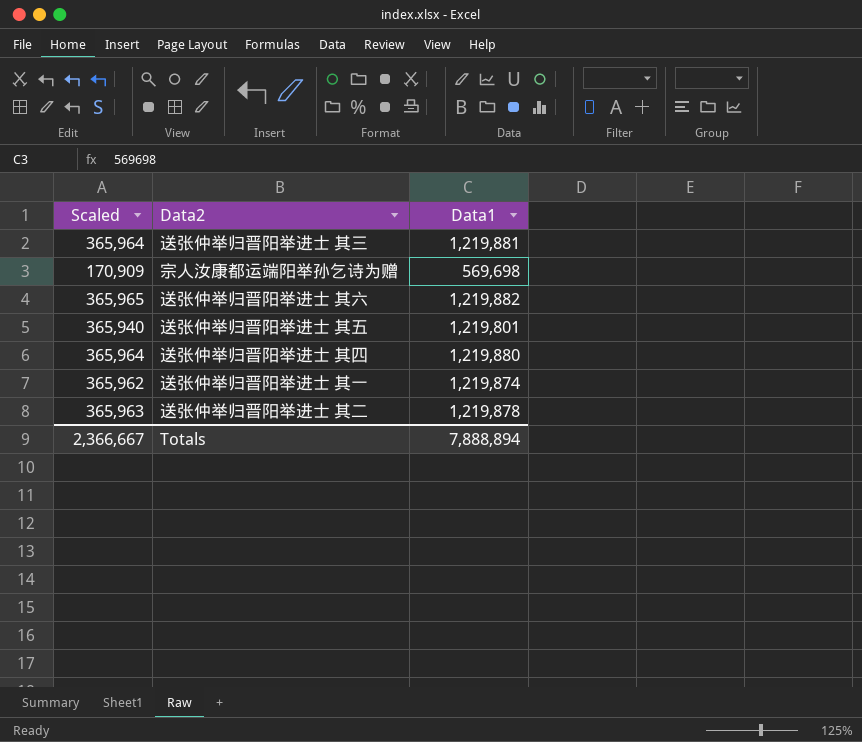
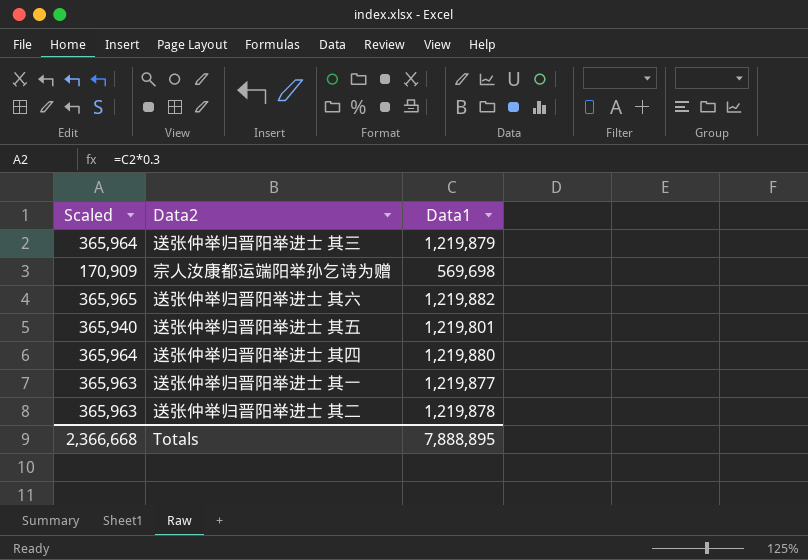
送张仲举归晋阳举进士 其三 | Data1: 1,219,881 -> 1,219,879
送张仲举归晋阳举进士 其一 | Scaled: 365,962 -> 365,963
送张仲举归晋阳举进士 其一 | Data1: 1,219,874 -> 1,219,877
Totals | Scaled: 2,366,667 -> 2,366,668
Totals | Data1: 7,888,894 -> 7,888,895

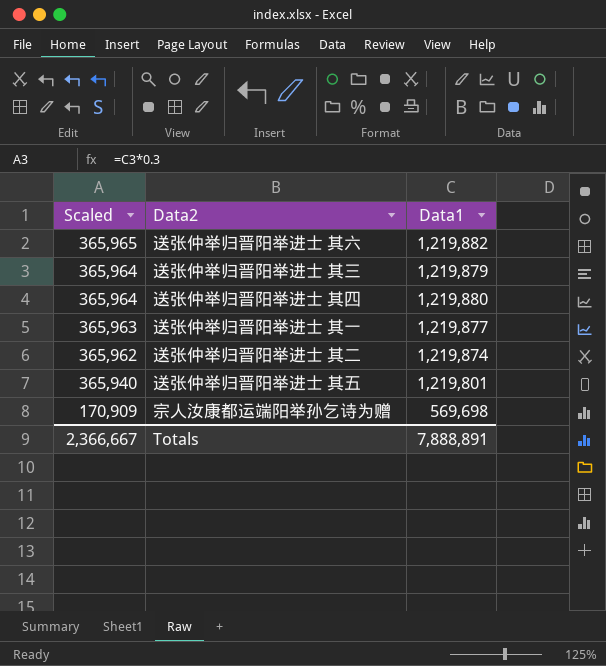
row order: none -> Scaled descending
送张仲举归晋阳举进士 其二 | Scaled: 365,963 -> 365,962
送张仲举归晋阳举进士 其二 | Data1: 1,219,878 -> 1,219,874
Totals | Scaled: 2,366,668 -> 2,366,667
Totals | Data1: 7,888,895 -> 7,888,891

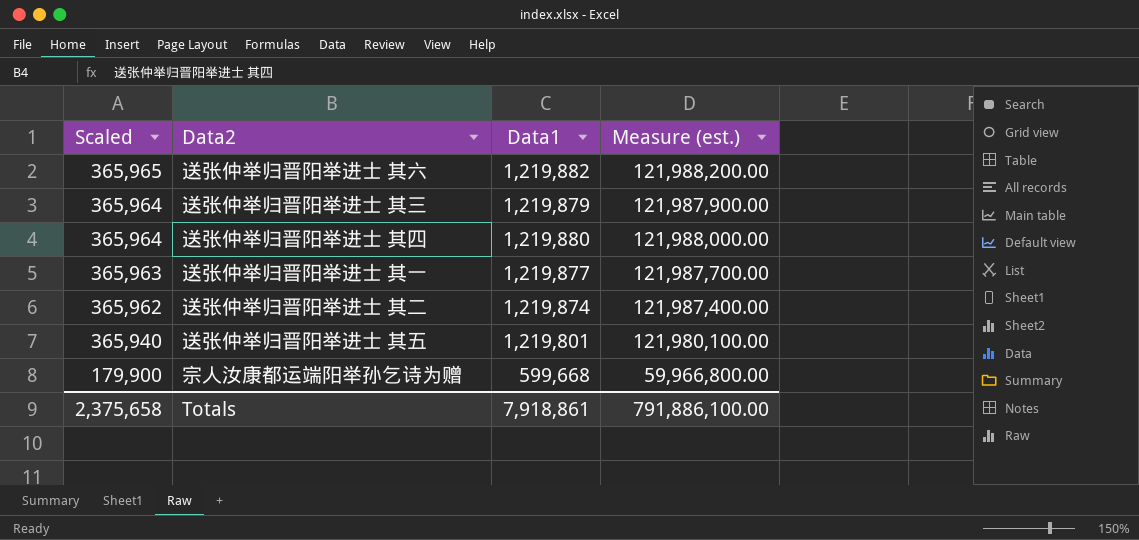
column Measure (est.) | formula: none -> [Data1] * 100
宗人汝康都运端阳举孙乞诗为赠 | Scaled: 170,909 -> 179,900
宗人汝康都运端阳举孙乞诗为赠 | Data1: 569,698 -> 599,668
Totals | Scaled: 2,366,667 -> 2,375,658
Totals | Data1: 7,888,891 -> 7,918,861

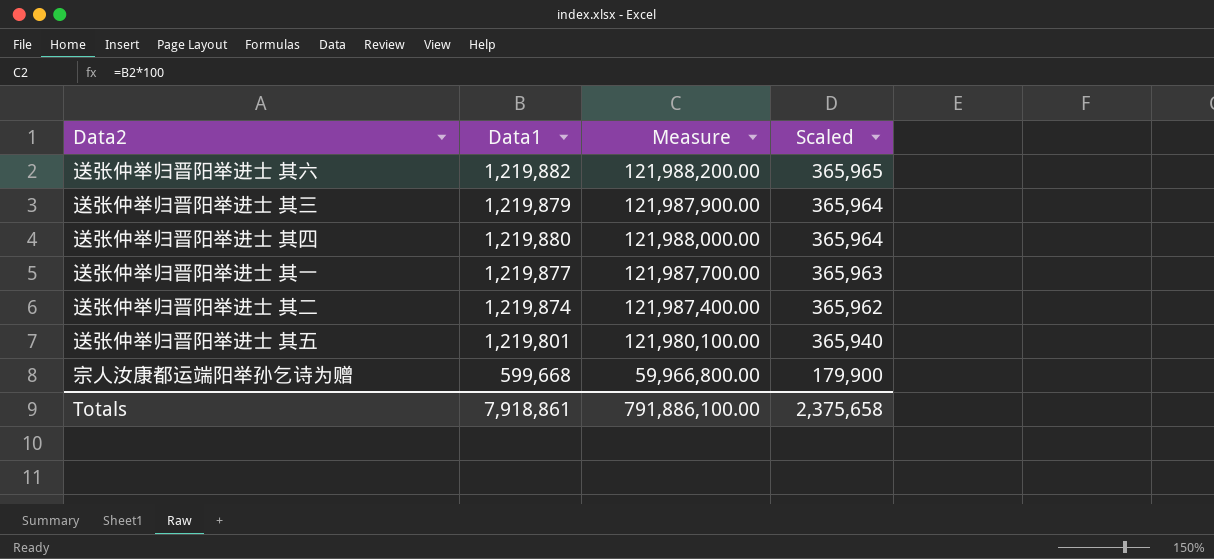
column name: Measure (est.) -> Measure
column Scaled | position: 1 -> 4

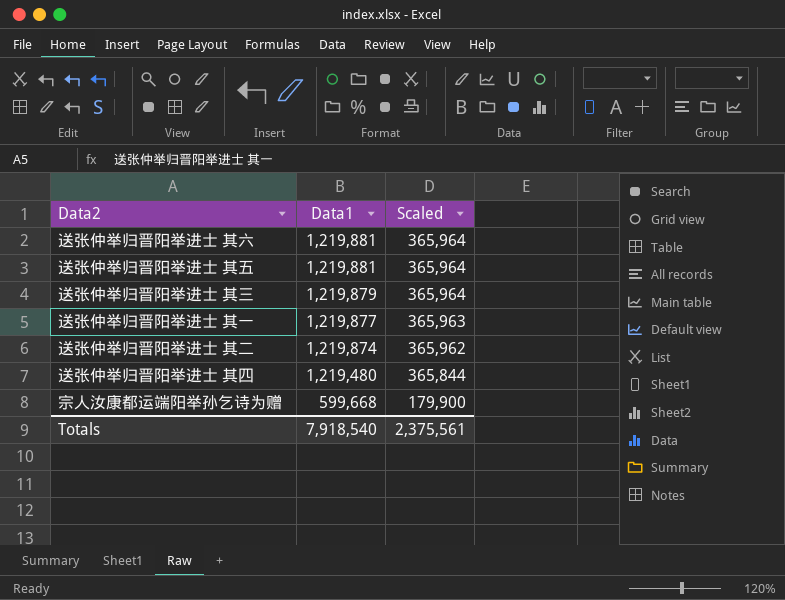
row order: Scaled descending -> Data1 descending
column Measure | formula: [Data1] * 100 -> none
送张仲举归晋阳举进士 其六 | Data1: 1,219,882 -> 1,219,881
送张仲举归晋阳举进士 其六 | Scaled: 365,965 -> 365,964
送张仲举归晋阳举进士 其五 | Data1: 1,219,801 -> 1,219,881
送张仲举归晋阳举进士 其五 | Scaled: 365,940 -> 365,964
送张仲举归晋阳举进士 其四 | Data1: 1,219,880 -> 1,219,480
送张仲举归晋阳举进士 其四 | Scaled: 365,964 -> 365,844
Totals | Data1: 7,918,861 -> 7,918,540
Totals | Scaled: 2,375,658 -> 2,375,561

